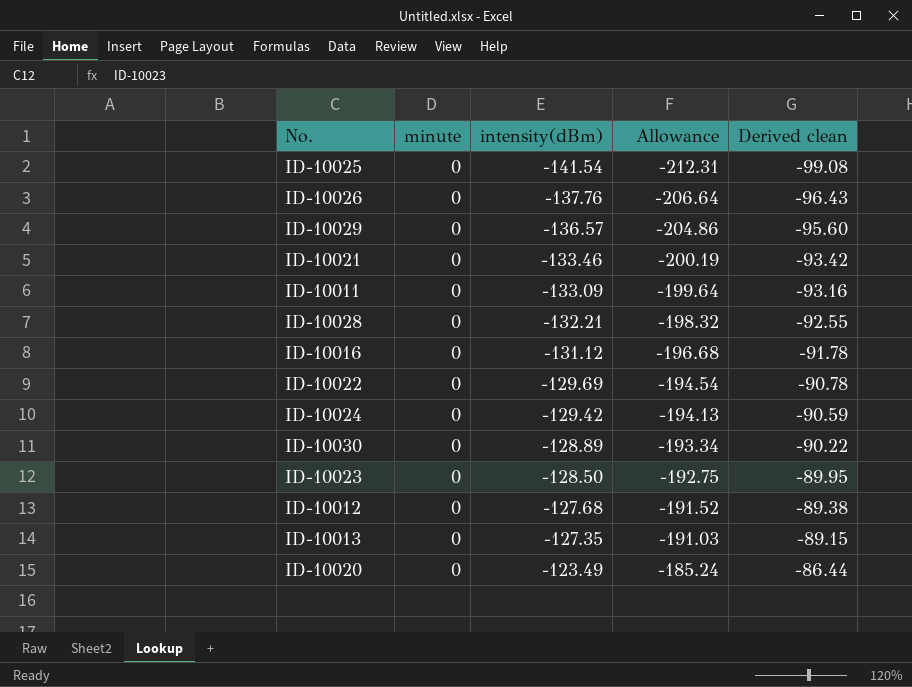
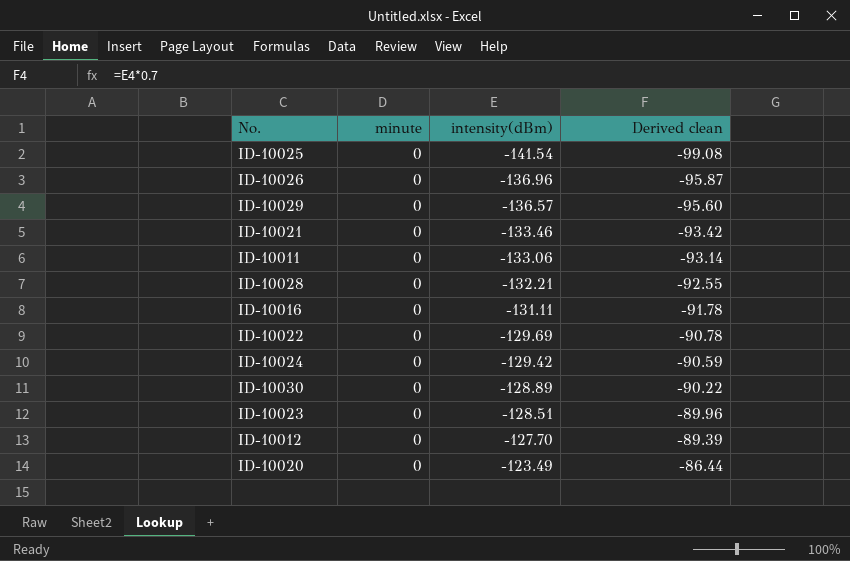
column Allowance | formula: [intensity(dBm)] * 1.5 -> none
row ID-10013: 0 | -127.35 | -191.03 | -89.15 -> none
ID-10026 | intensity(dBm): -137.76 -> -136.96
ID-10026 | Derived clean: -96.43 -> -95.87
ID-10011 | intensity(dBm): -133.09 -> -133.06
ID-10011 | Derived clean: -93.16 -> -93.14
ID-10016 | intensity(dBm): -131.12 -> -131.11
ID-10023 | intensity(dBm): -128.50 -> -128.51
ID-10023 | Derived clean: -89.95 -> -89.96
ID-10012 | intensity(dBm): -127.68 -> -127.70
ID-10012 | Derived clean: -89.38 -> -89.39

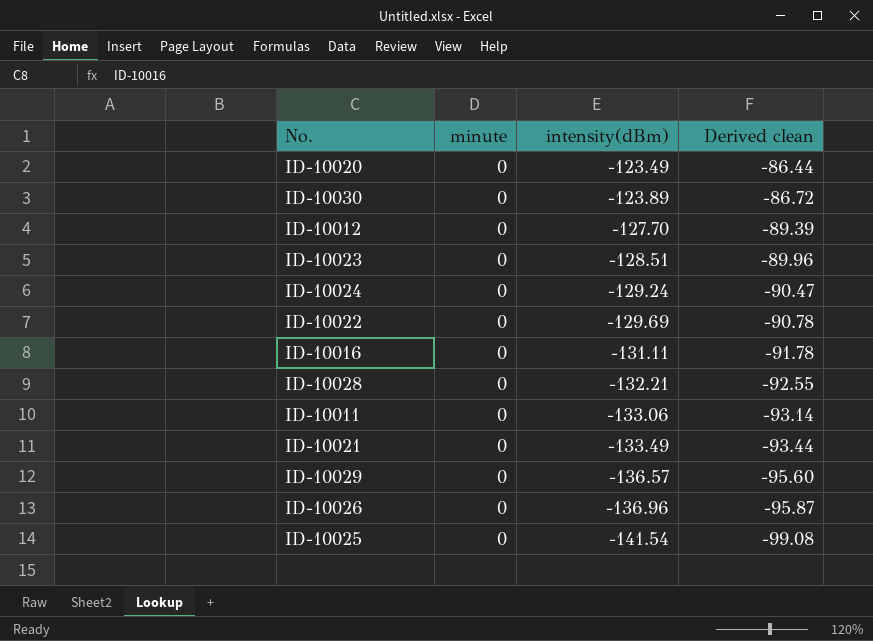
row order: intensity(dBm) ascending -> intensity(dBm) descending
ID-10030 | intensity(dBm): -128.89 -> -123.89
ID-10030 | Derived clean: -90.22 -> -86.72
ID-10024 | intensity(dBm): -129.42 -> -129.24
ID-10024 | Derived clean: -90.59 -> -90.47
ID-10021 | intensity(dBm): -133.46 -> -133.49
ID-10021 | Derived clean: -93.42 -> -93.44

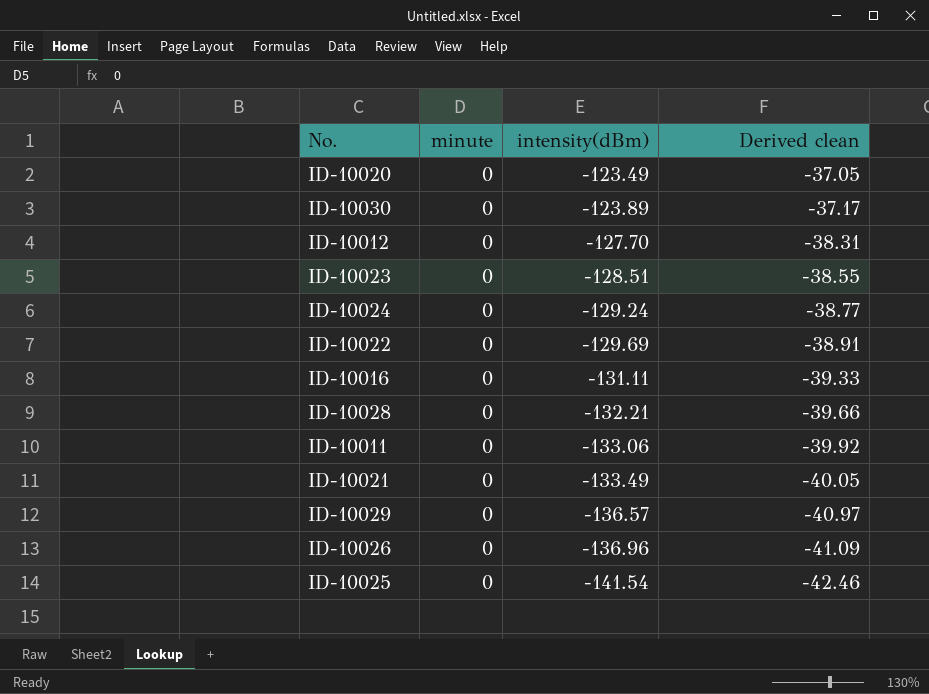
column Derived clean | formula: [intensity(dBm)] * 0.7 -> [intensity(dBm)] * 0.3

